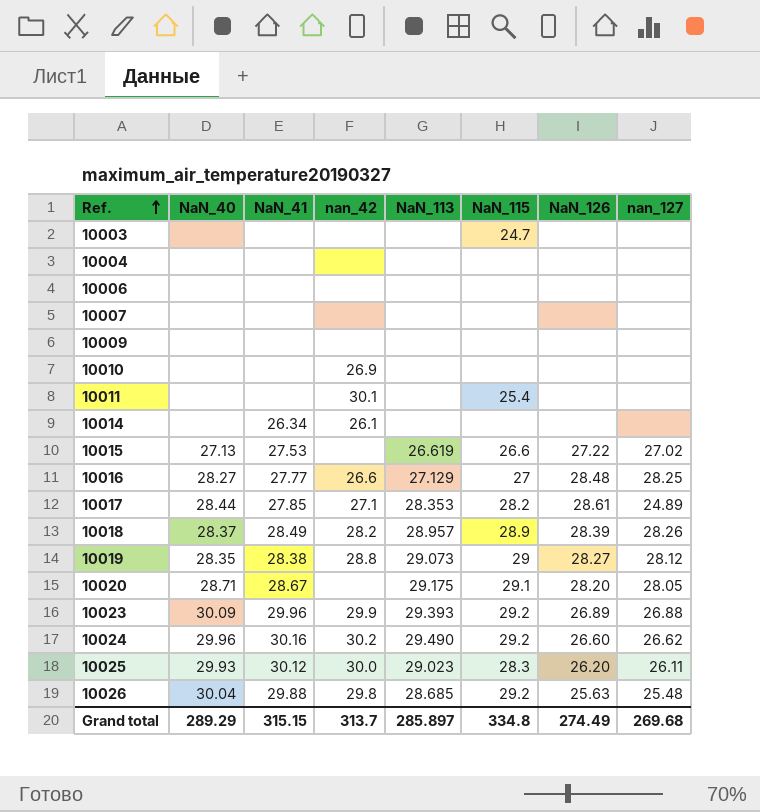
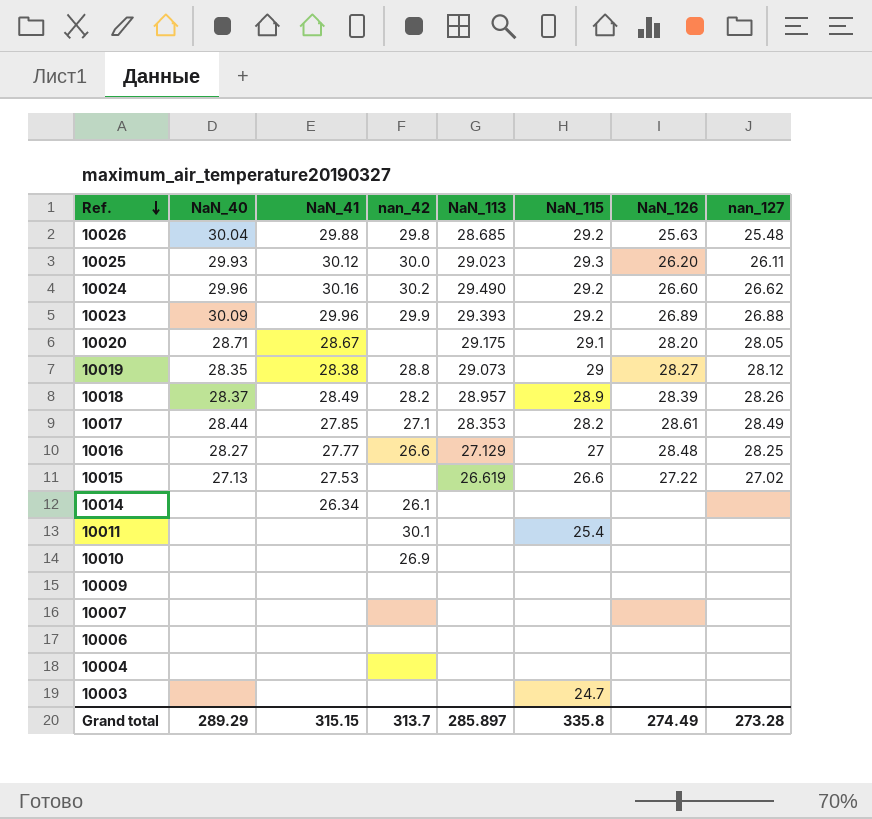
row order: Ref. ascending -> Ref. descending
10025 | NaN_115: 28.3 -> 29.3
10017 | nan_127: 24.89 -> 28.49
Grand total | NaN_115: 334.8 -> 335.8
Grand total | nan_127: 269.68 -> 273.28

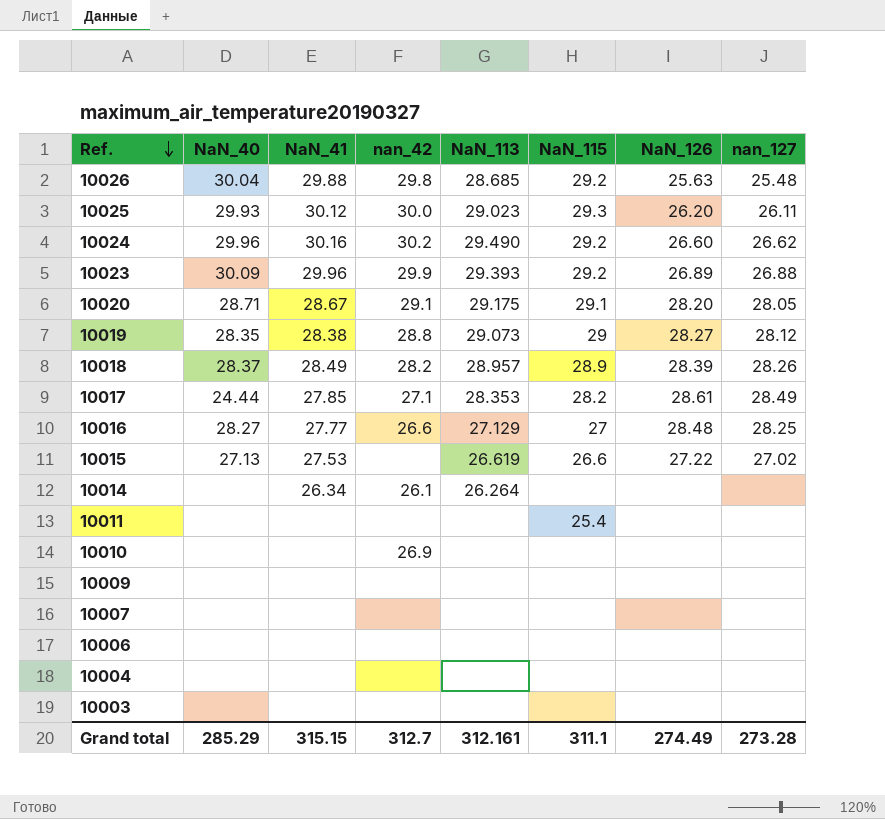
10020 | nan_42: none -> 29.1
10017 | NaN_40: 28.44 -> 24.44
10014 | NaN_113: none -> 26.264
10011 | nan_42: 30.1 -> none
10003 | NaN_115: 24.7 -> none
Grand total | NaN_40: 289.29 -> 285.29
Grand total | nan_42: 313.7 -> 312.7
Grand total | NaN_113: 285.897 -> 312.161
Grand total | NaN_115: 335.8 -> 311.1

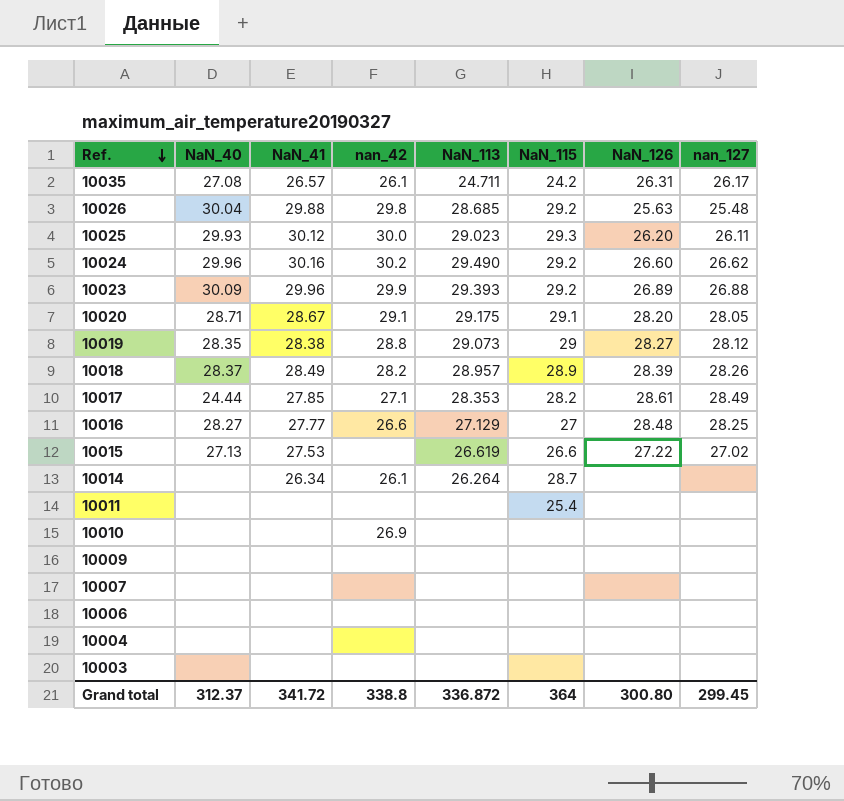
row 10035: none -> 27.08 | 26.57 | 26.1 | 24.711 | 24.2 | 26.31 | 26.17
10014 | NaN_115: none -> 28.7
Grand total | NaN_40: 285.29 -> 312.37
Grand total | NaN_41: 315.15 -> 341.72
Grand total | nan_42: 312.7 -> 338.8
Grand total | NaN_113: 312.161 -> 336.872
Grand total | NaN_115: 311.1 -> 364
Grand total | NaN_126: 274.49 -> 300.80
Grand total | nan_127: 273.28 -> 299.45

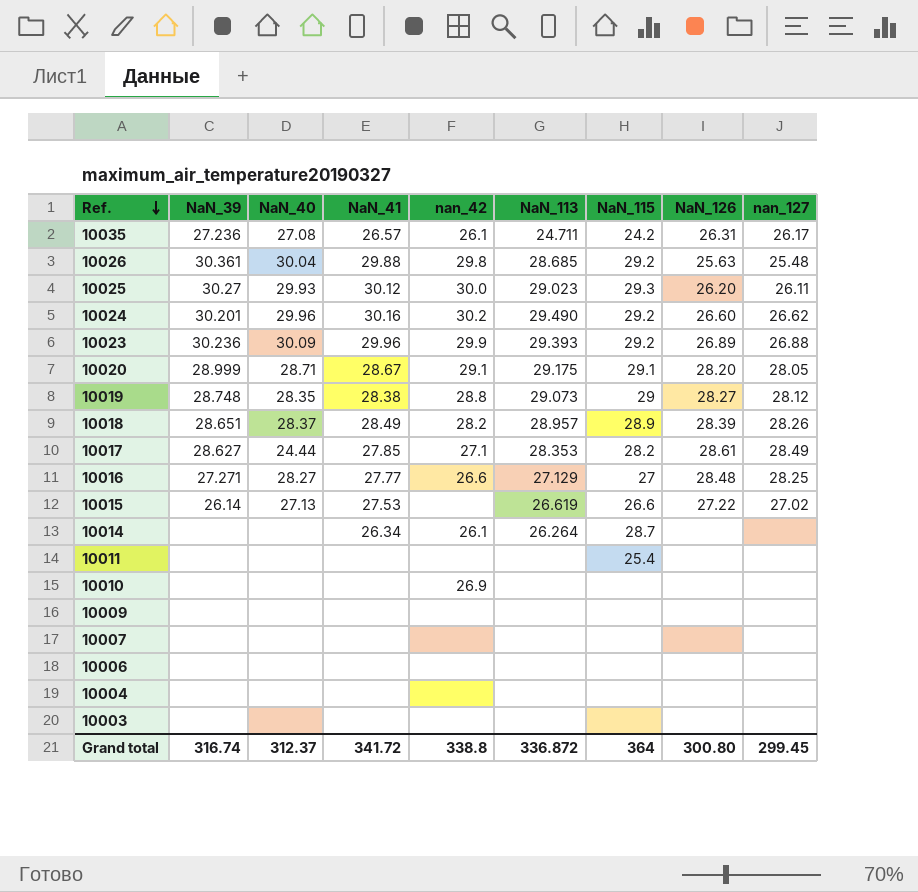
column NaN_39 | position: none -> 2

